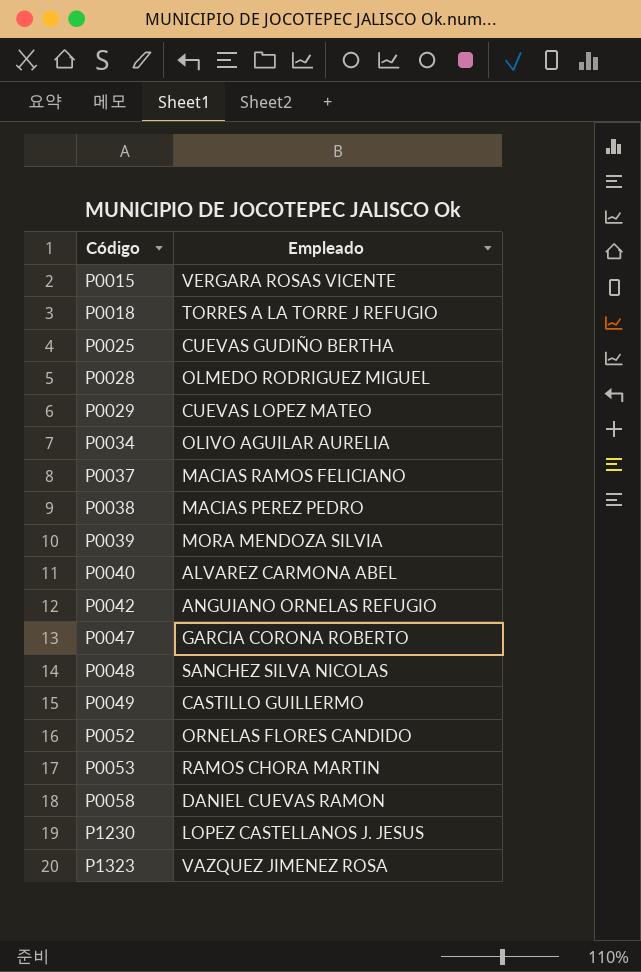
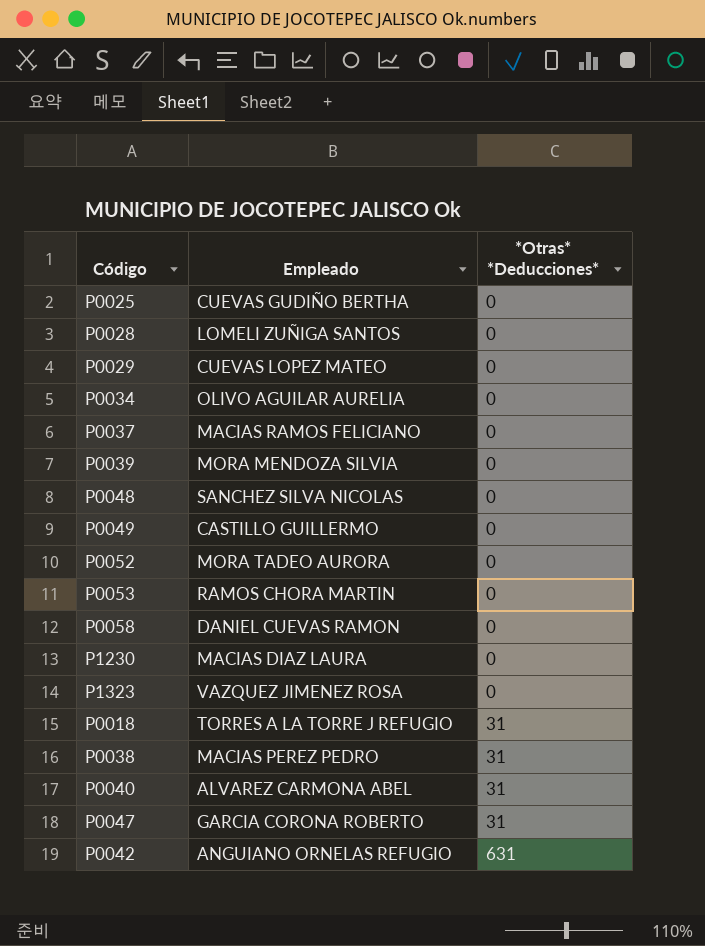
row order: Código ascending -> *Otras* *Deducciones* ascending
column *Otras* *Deducciones* | position: none -> 3
row P0015: VERGARA ROSAS VICENTE -> none
P0028 | Empleado: OLMEDO RODRIGUEZ MIGUEL -> LOMELI ZUÑIGA SANTOS
P0052 | Empleado: ORNELAS FLORES CANDIDO -> MORA TADEO AURORA
P1230 | Empleado: LOPEZ CASTELLANOS J. JESUS -> MACIAS DIAZ LAURA

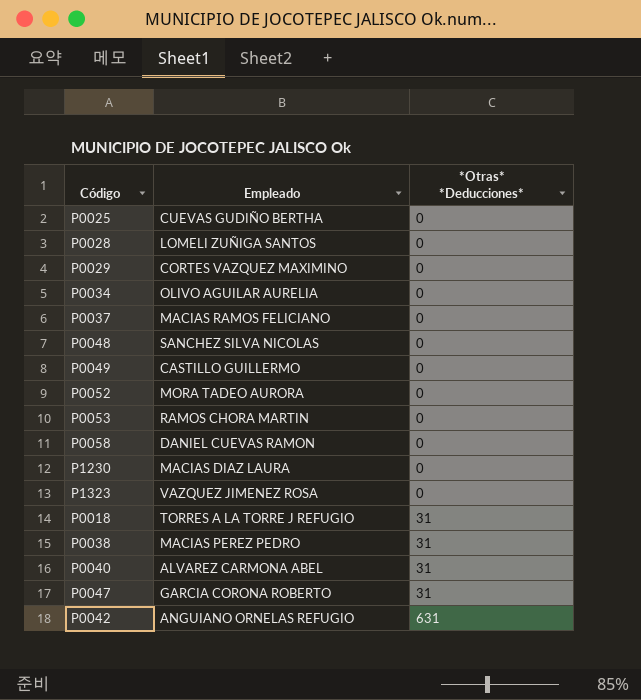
row P0039: MORA MENDOZA SILVIA | 0 -> none
P0029 | Empleado: CUEVAS LOPEZ MATEO -> CORTES VAZQUEZ MAXIMINO

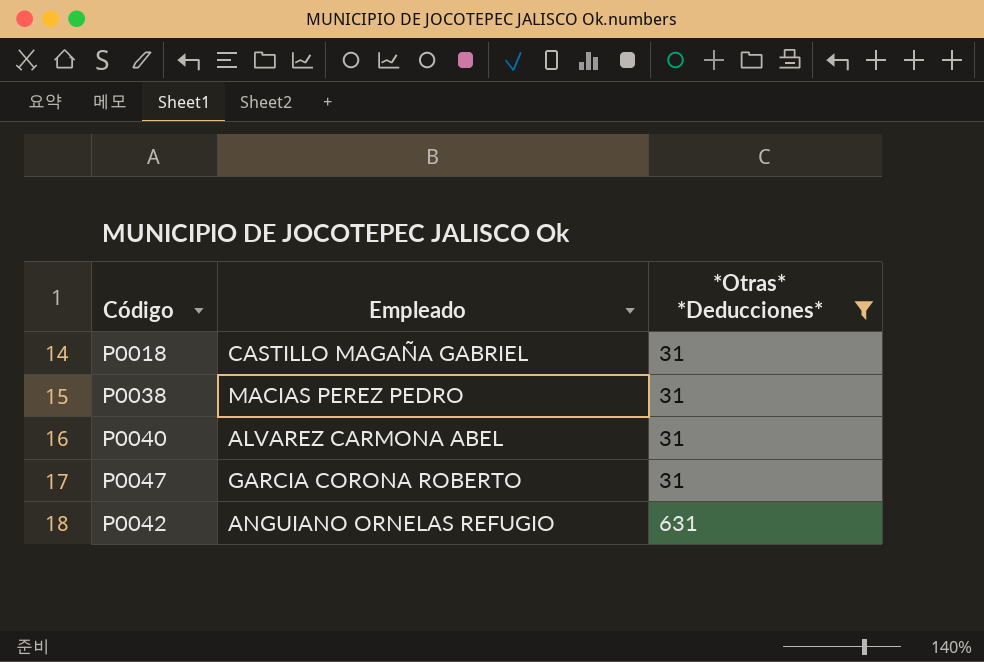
filter: none -> *Otras* *Deducciones* != 0
P0018 | Empleado: TORRES A LA TORRE J REFUGIO -> CASTILLO MAGAÑA GABRIEL

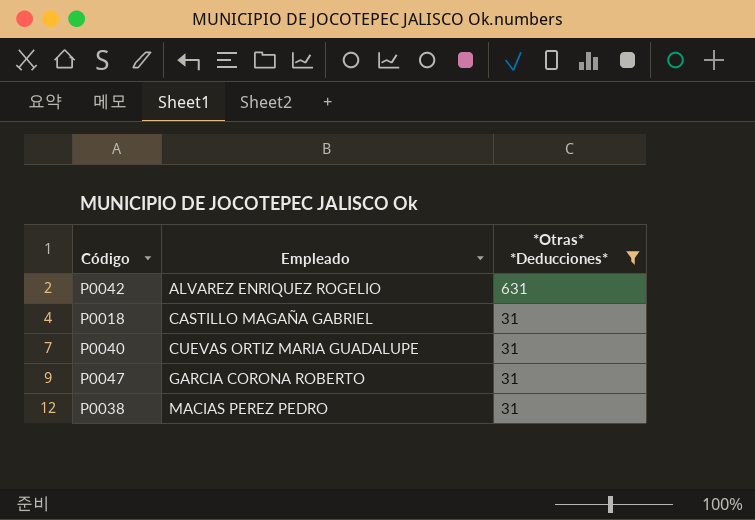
row order: *Otras* *Deducciones* ascending -> Empleado ascending
P0042 | Empleado: ANGUIANO ORNELAS REFUGIO -> ALVAREZ ENRIQUEZ ROGELIO
P0040 | Empleado: ALVAREZ CARMONA ABEL -> CUEVAS ORTIZ MARIA GUADALUPE

